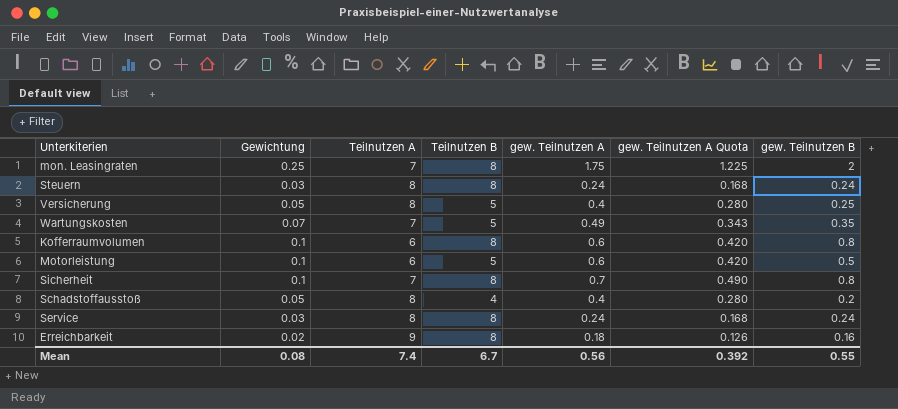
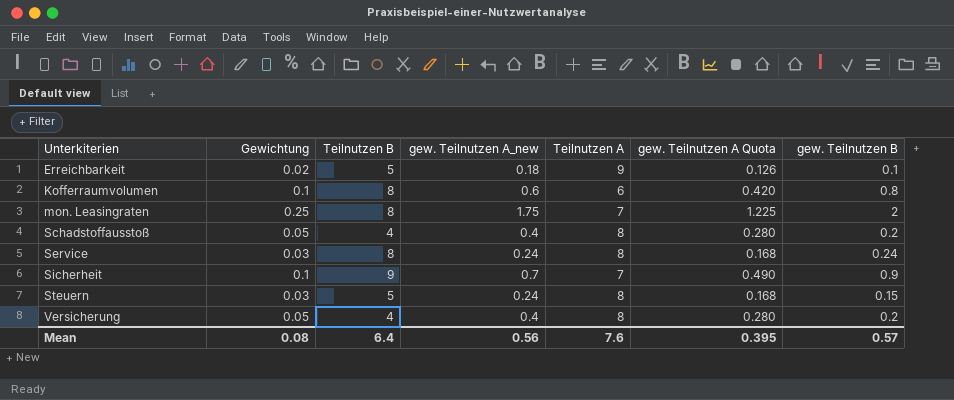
row order: none -> Unterkiterien ascending
column name: gew. Teilnutzen A -> gew. Teilnutzen A_new
column Teilnutzen A | position: 3 -> 5
row Wartungskosten: 0.07 | 7 | 5 | 0.49 | 0.343 | 0.35 -> none
row Motorleistung: 0.1 | 6 | 5 | 0.6 | 0.420 | 0.5 -> none
Erreichbarkeit | Teilnutzen B: 8 -> 5
Erreichbarkeit | gew. Teilnutzen B: 0.16 -> 0.1
Sicherheit | Teilnutzen B: 8 -> 9
Sicherheit | gew. Teilnutzen B: 0.8 -> 0.9
Steuern | Teilnutzen B: 8 -> 5
Steuern | gew. Teilnutzen B: 0.24 -> 0.15
Versicherung | Teilnutzen B: 5 -> 4
Versicherung | gew. Teilnutzen B: 0.25 -> 0.2
Mean | Teilnutzen B: 6.7 -> 6.4
Mean | Teilnutzen A: 7.4 -> 7.6
Mean | gew. Teilnutzen A Quota: 0.392 -> 0.395
Mean | gew. Teilnutzen B: 0.55 -> 0.57

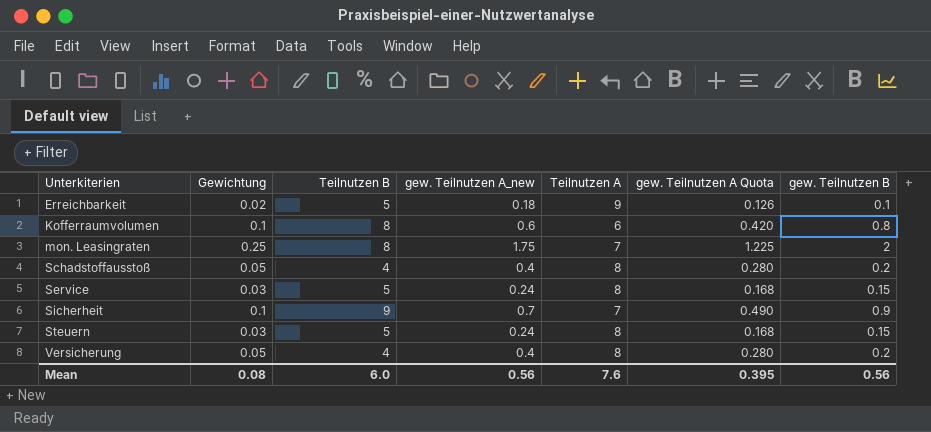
Service | Teilnutzen B: 8 -> 5
Service | gew. Teilnutzen B: 0.24 -> 0.15
Mean | Teilnutzen B: 6.4 -> 6.0
Mean | gew. Teilnutzen B: 0.57 -> 0.56

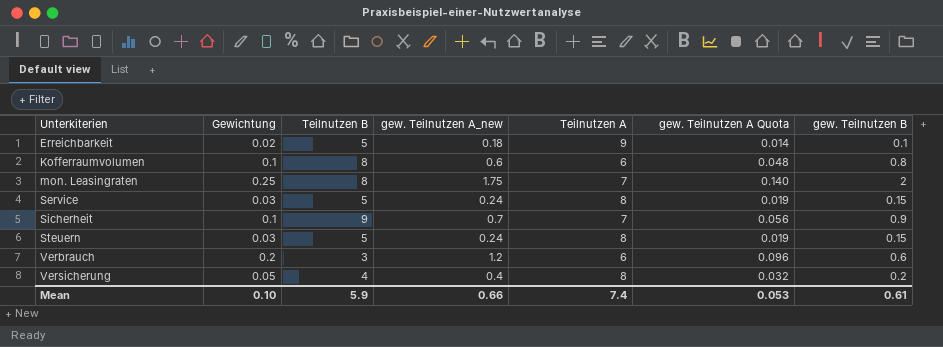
column gew. Teilnutzen A Quota | formula: [gew. Teilnutzen A_new] * 0.7 -> [gew. Teilnutzen A_new] * 0.08
row Schadstoffausstoß: 0.05 | 4 | 0.4 | 8 | 0.280 | 0.2 -> none
row Verbrauch: none -> 0.2 | 3 | 1.2 | 6 | 0.096 | 0.6
Mean | Gewichtung: 0.08 -> 0.10
Mean | Teilnutzen B: 6.0 -> 5.9
Mean | gew. Teilnutzen A_new: 0.56 -> 0.66
Mean | Teilnutzen A: 7.6 -> 7.4
Mean | gew. Teilnutzen A Quota: 0.395 -> 0.053
Mean | gew. Teilnutzen B: 0.56 -> 0.61

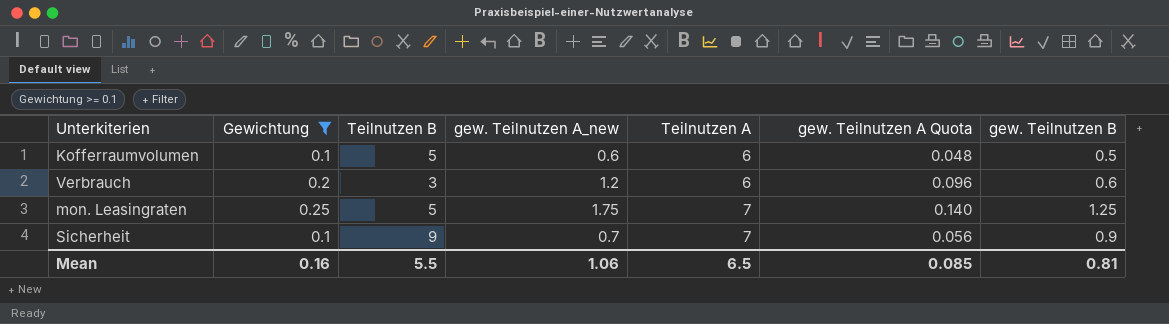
filter: none -> Gewichtung >= 0.1
row order: Unterkiterien ascending -> Teilnutzen A ascending
Kofferraumvolumen | Teilnutzen B: 8 -> 5
Kofferraumvolumen | gew. Teilnutzen B: 0.8 -> 0.5
mon. Leasingraten | Teilnutzen B: 8 -> 5
mon. Leasingraten | gew. Teilnutzen B: 2 -> 1.25
Mean | Gewichtung: 0.10 -> 0.16
Mean | Teilnutzen B: 5.9 -> 5.5
Mean | gew. Teilnutzen A_new: 0.66 -> 1.06
Mean | Teilnutzen A: 7.4 -> 6.5
Mean | gew. Teilnutzen A Quota: 0.053 -> 0.085
Mean | gew. Teilnutzen B: 0.61 -> 0.81

